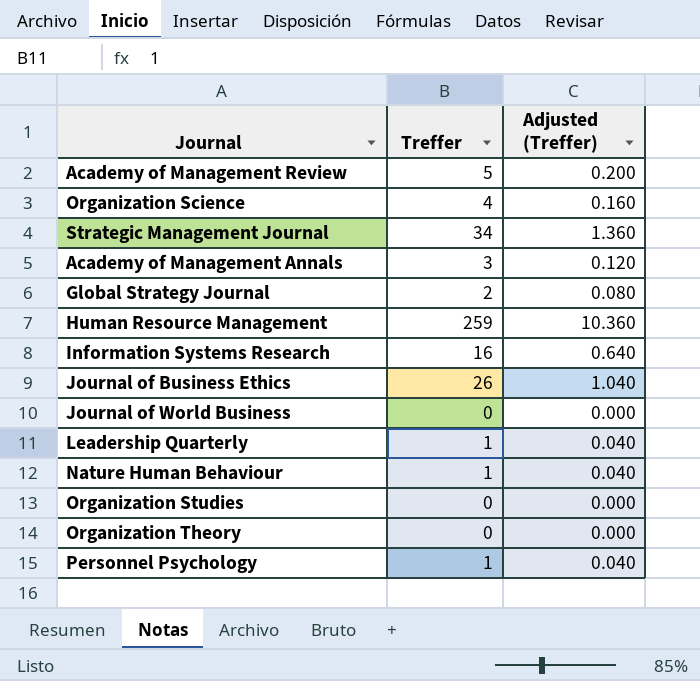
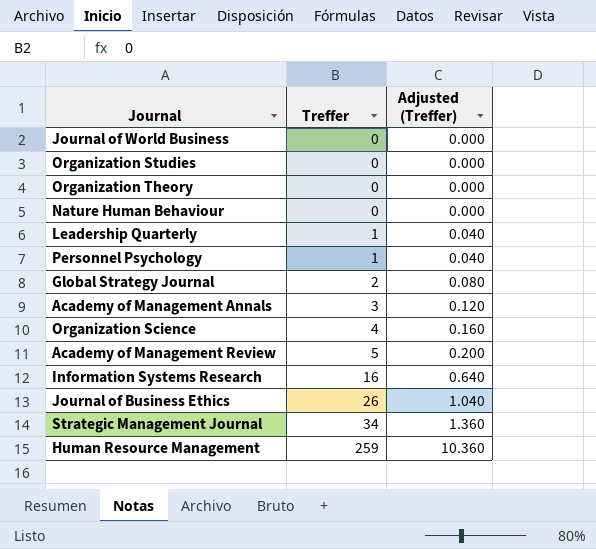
row order: none -> Treffer ascending
Nature Human Behaviour | Treffer: 1 -> 0
Nature Human Behaviour | Adjusted (Treffer): 0.040 -> 0.000

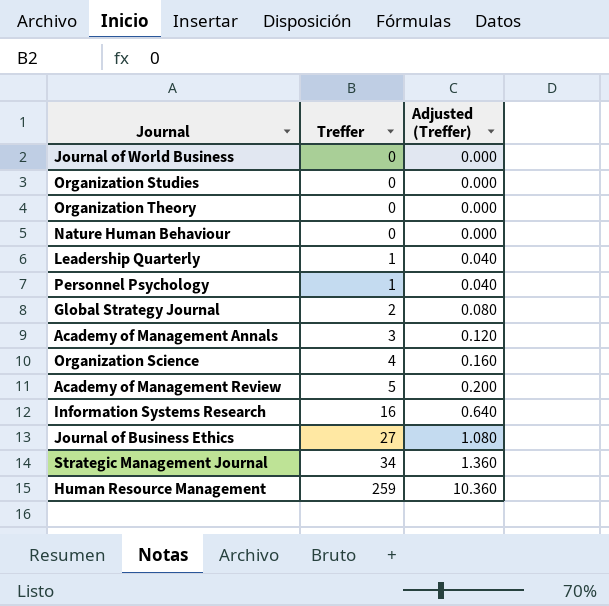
Journal of Business Ethics | Treffer: 26 -> 27
Journal of Business Ethics | Adjusted (Treffer): 1.040 -> 1.080

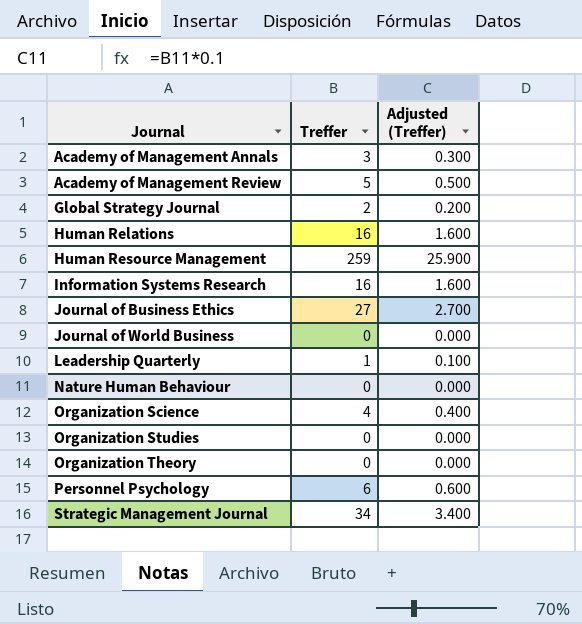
row order: Treffer ascending -> Journal ascending
column Adjusted (Treffer) | formula: [Treffer] * 0.04 -> [Treffer] * 0.1
row Human Relations: none -> 16 | 1.600
Personnel Psychology | Treffer: 1 -> 6

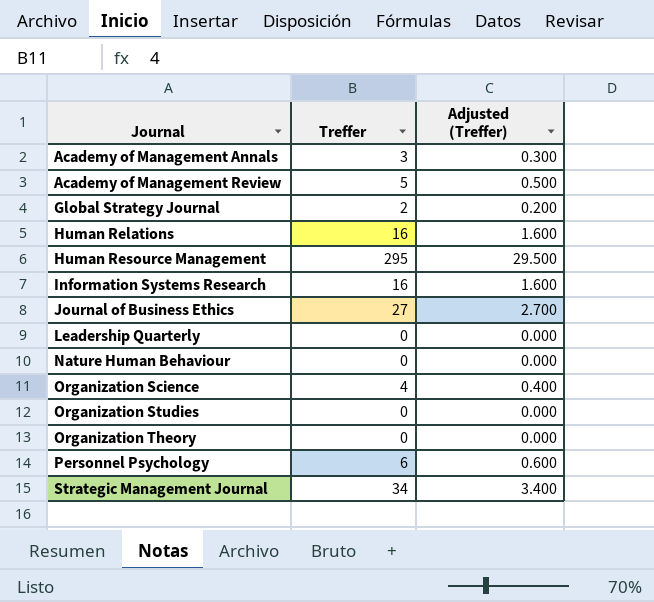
row Journal of World Business: 0 | 0.000 -> none
Human Resource Management | Treffer: 259 -> 295
Human Resource Management | Adjusted (Treffer): 25.900 -> 29.500
Leadership Quarterly | Treffer: 1 -> 0
Leadership Quarterly | Adjusted (Treffer): 0.100 -> 0.000

